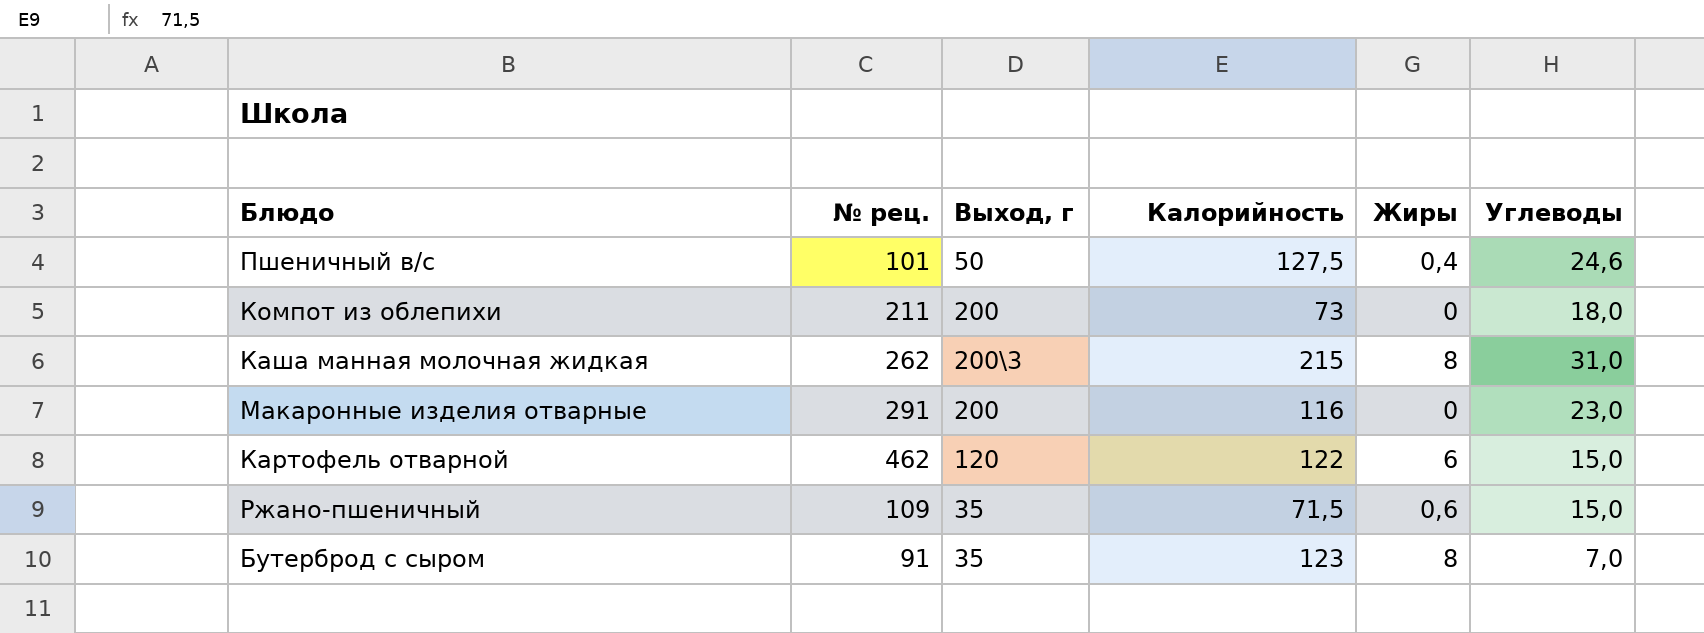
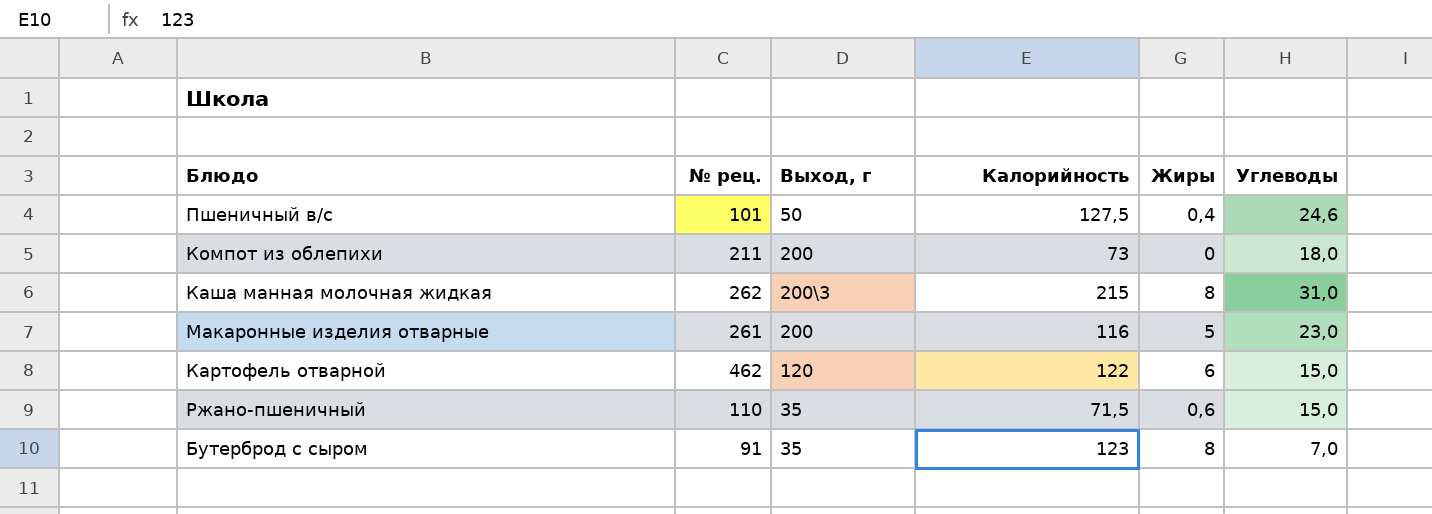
Макаронные изделия отварные | № рец.: 291 -> 261
Макаронные изделия отварные | Жиры: 0 -> 5
Ржано-пшеничный | № рец.: 109 -> 110

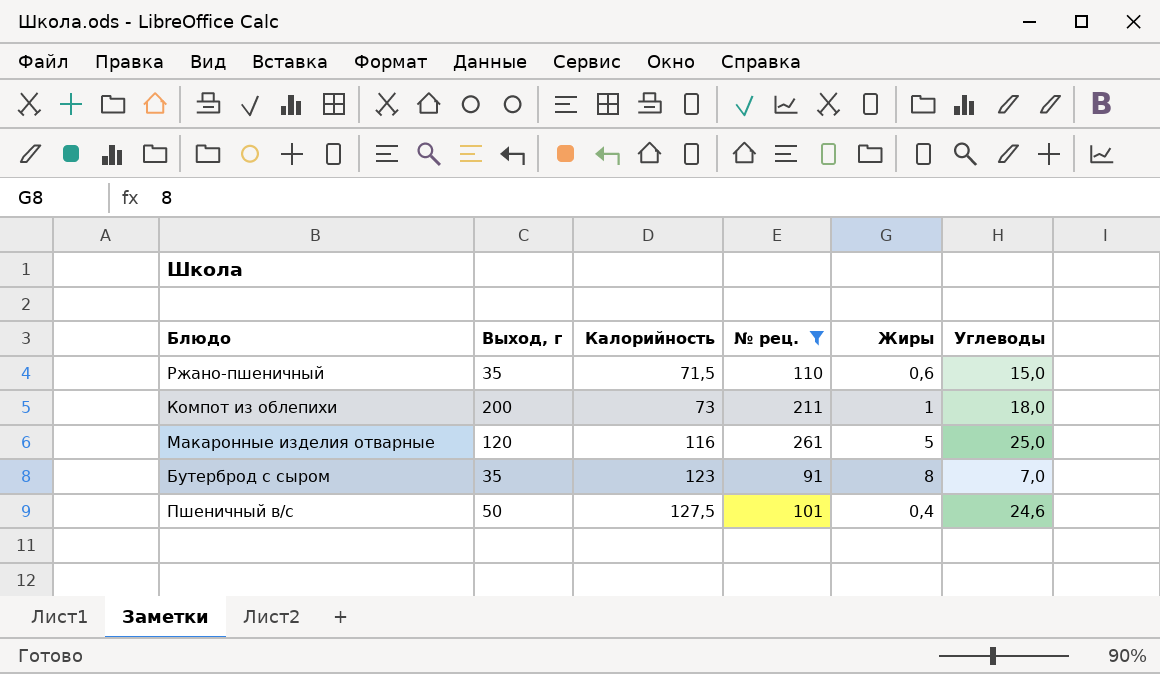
filter: none -> № рец. <= 261
row order: none -> Калорийность ascending
column № рец. | position: 2 -> 4
Компот из облепихи | Жиры: 0 -> 1
Макаронные изделия отварные | Выход, г: 200 -> 120
Макаронные изделия отварные | Углеводы: 23,0 -> 25,0

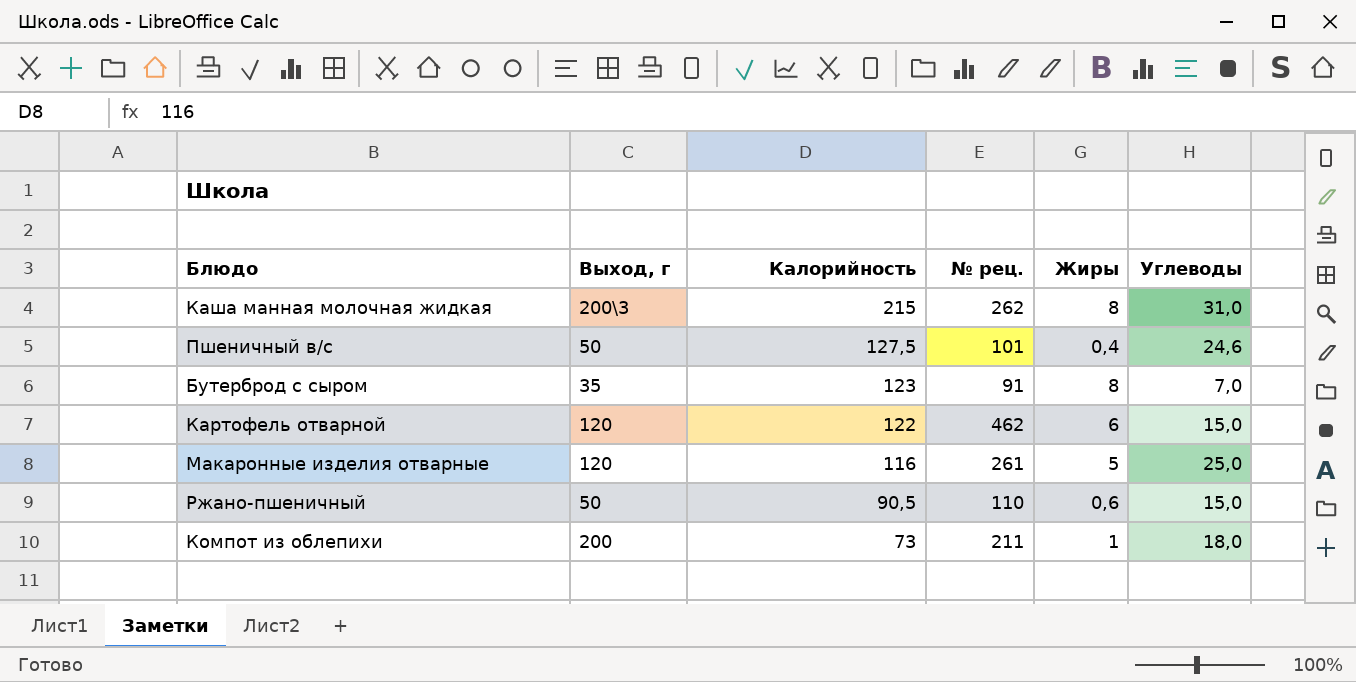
filter: № рец. <= 261 -> none
row order: Калорийность ascending -> Калорийность descending
Ржано-пшеничный | Выход, г: 35 -> 50
Ржано-пшеничный | Калорийность: 71,5 -> 90,5

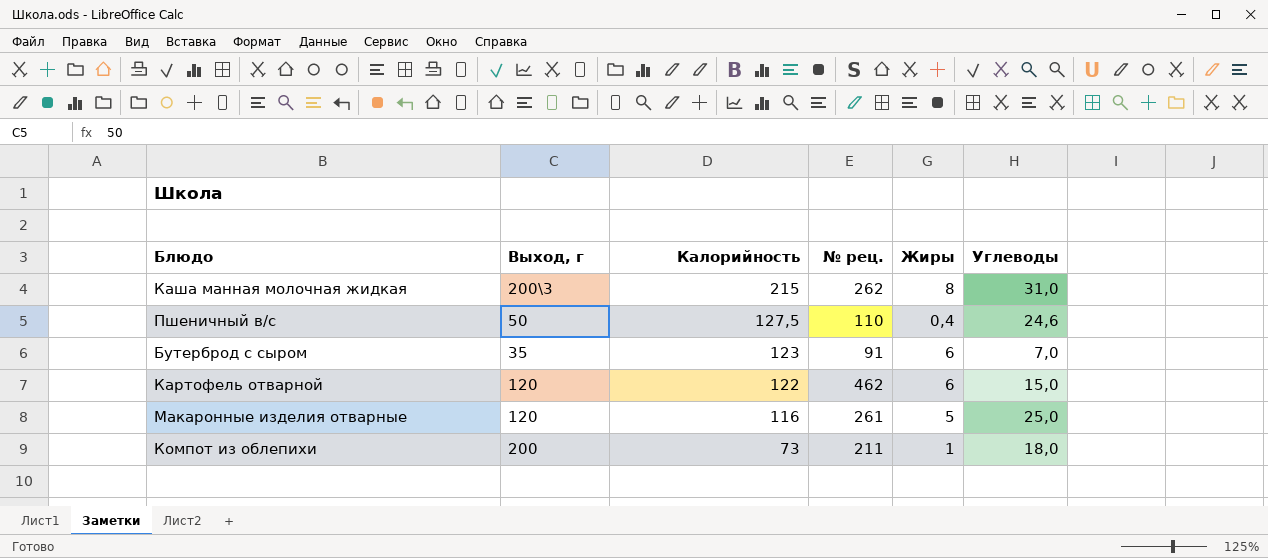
row Ржано-пшеничный: 50 | 90,5 | 110 | 0,6 | 15,0 -> none
Пшеничный в/с | № рец.: 101 -> 110
Бутерброд с сыром | Жиры: 8 -> 6

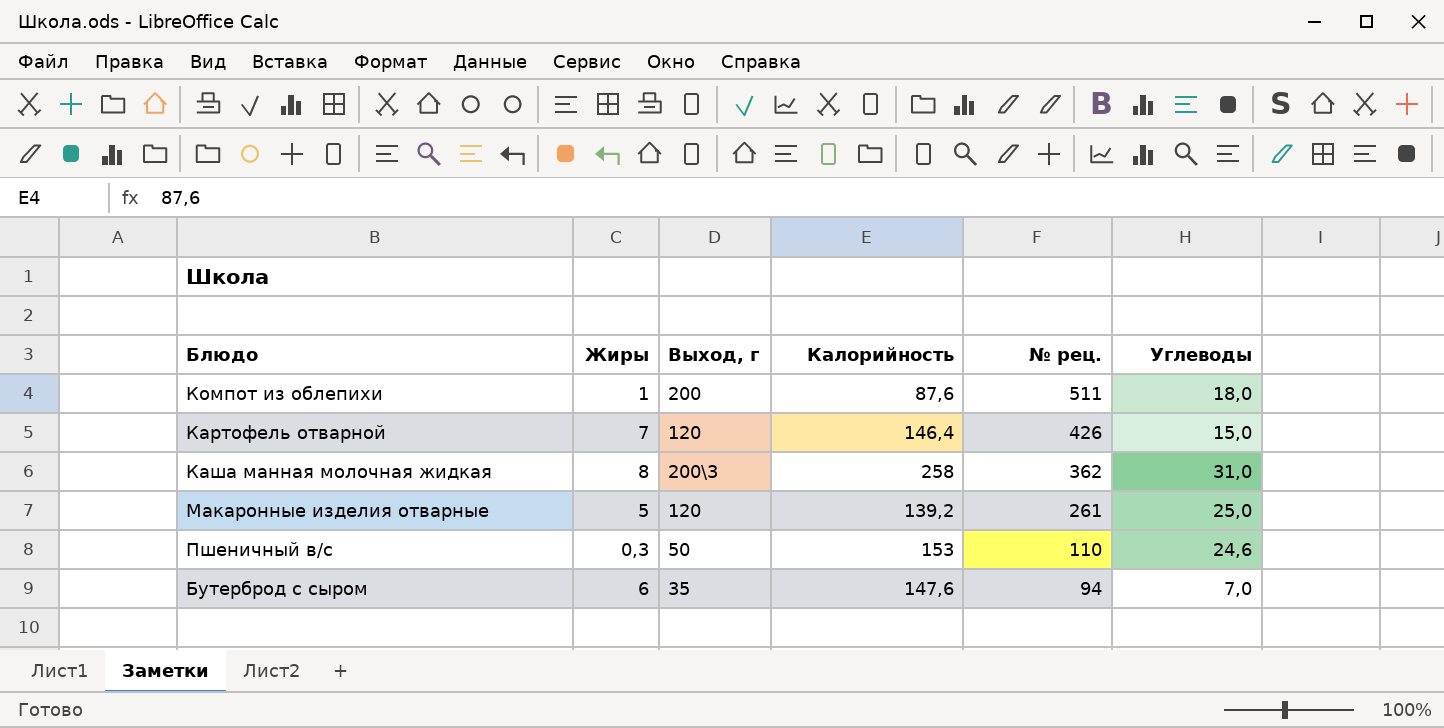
row order: Калорийность descending -> № рец. descending
column Жиры | position: 5 -> 2
Компот из облепихи | Калорийность: 73 -> 87,6
Компот из облепихи | № рец.: 211 -> 511
Картофель отварной | Жиры: 6 -> 7
Картофель отварной | Калорийность: 122 -> 146,4
Картофель отварной | № рец.: 462 -> 426
Каша манная молочная жидкая | Калорийность: 215 -> 258
Каша манная молочная жидкая | № рец.: 262 -> 362
Макаронные изделия отварные | Калорийность: 116 -> 139,2
Пшеничный в/с | Жиры: 0,4 -> 0,3
Пшеничный в/с | Калорийность: 127,5 -> 153
Бутерброд с сыром | Калорийность: 123 -> 147,6
Бутерброд с сыром | № рец.: 91 -> 94

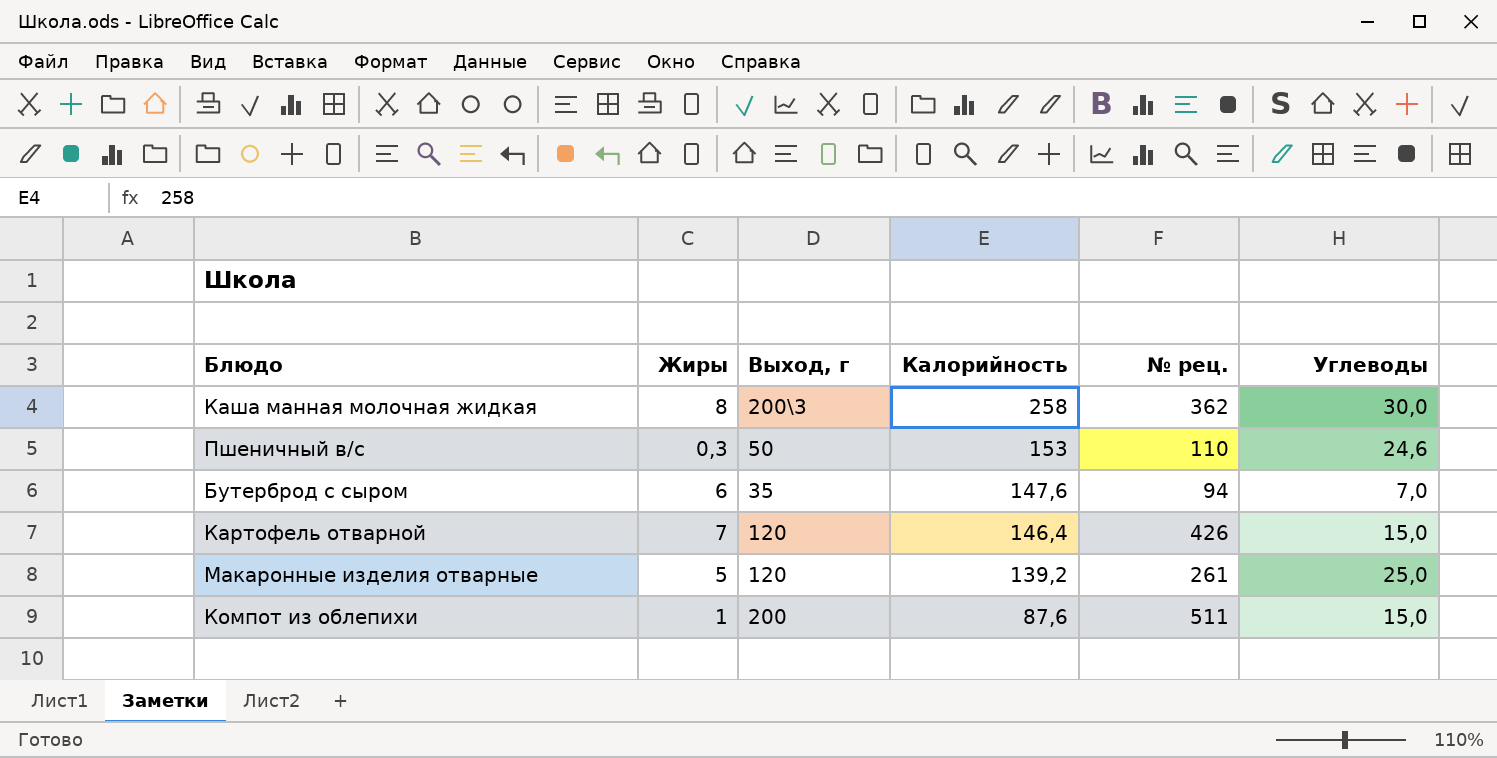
row order: № рец. descending -> Калорийность descending
Каша манная молочная жидкая | Углеводы: 31,0 -> 30,0
Компот из облепихи | Углеводы: 18,0 -> 15,0

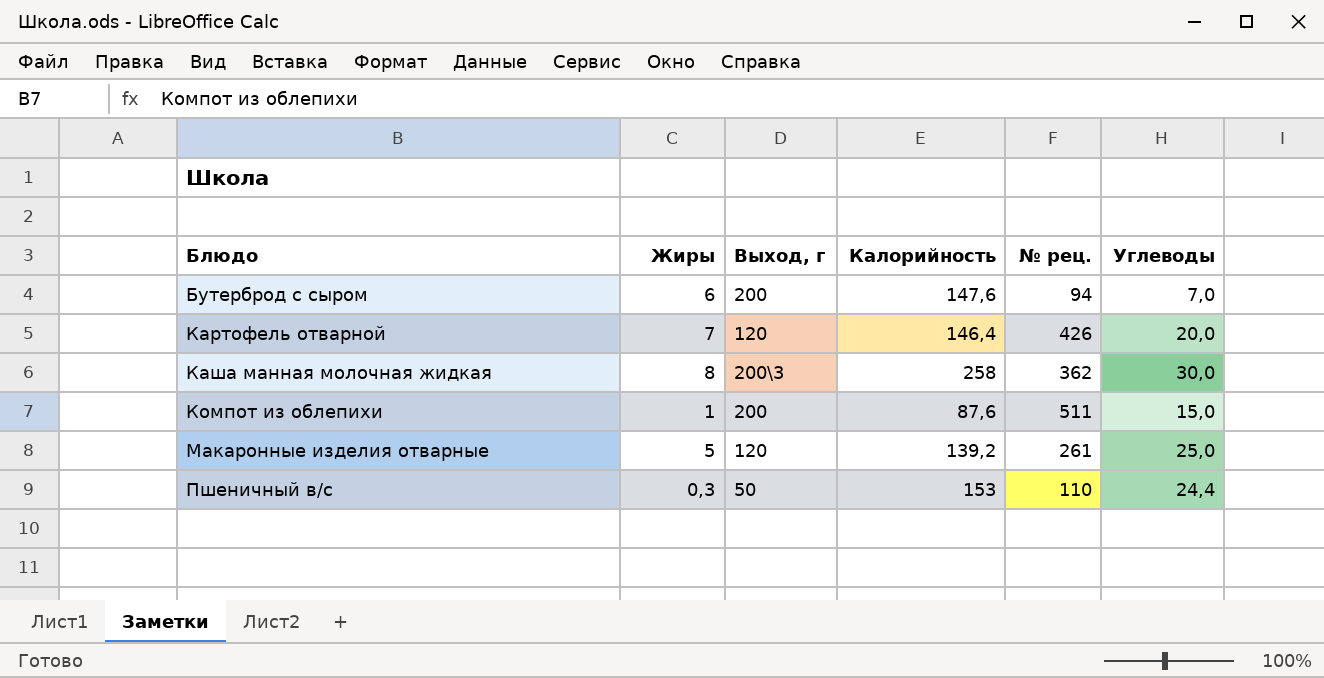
row order: Калорийность descending -> Блюдо ascending
Бутерброд с сыром | Выход, г: 35 -> 200
Картофель отварной | Углеводы: 15,0 -> 20,0
Пшеничный в/с | Углеводы: 24,6 -> 24,4

